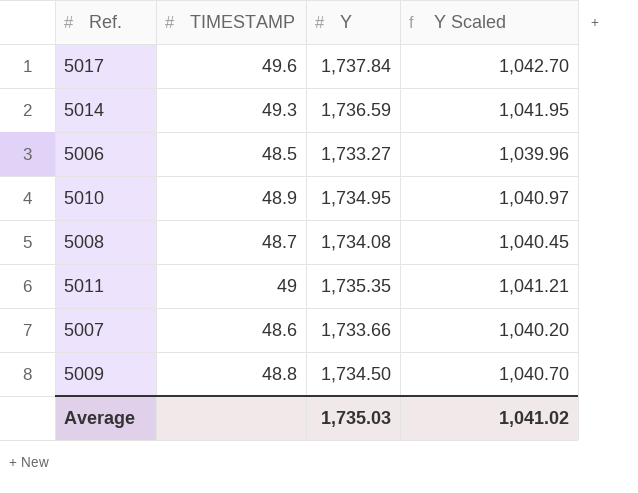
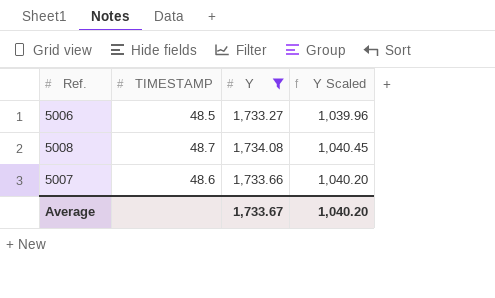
filter: none -> Y <= 1,734.08
Average | Y: 1,735.03 -> 1,733.67
Average | Y Scaled: 1,041.02 -> 1,040.20

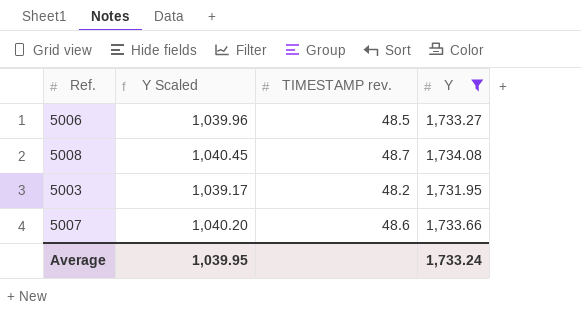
column Y Scaled | position: 4 -> 2
column name: TIMESTAMP -> TIMESTAMP rev.
row 5003: none -> 1,039.17 | 48.2 | 1,731.95
Average | Y Scaled: 1,040.20 -> 1,039.95
Average | Y: 1,733.67 -> 1,733.24

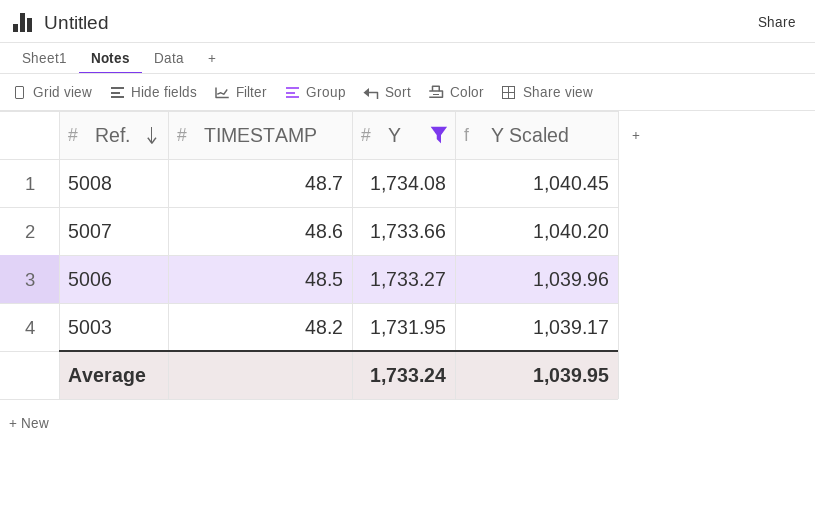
row order: none -> Ref. descending
column name: TIMESTAMP rev. -> TIMESTAMP
column Y Scaled | position: 2 -> 4

